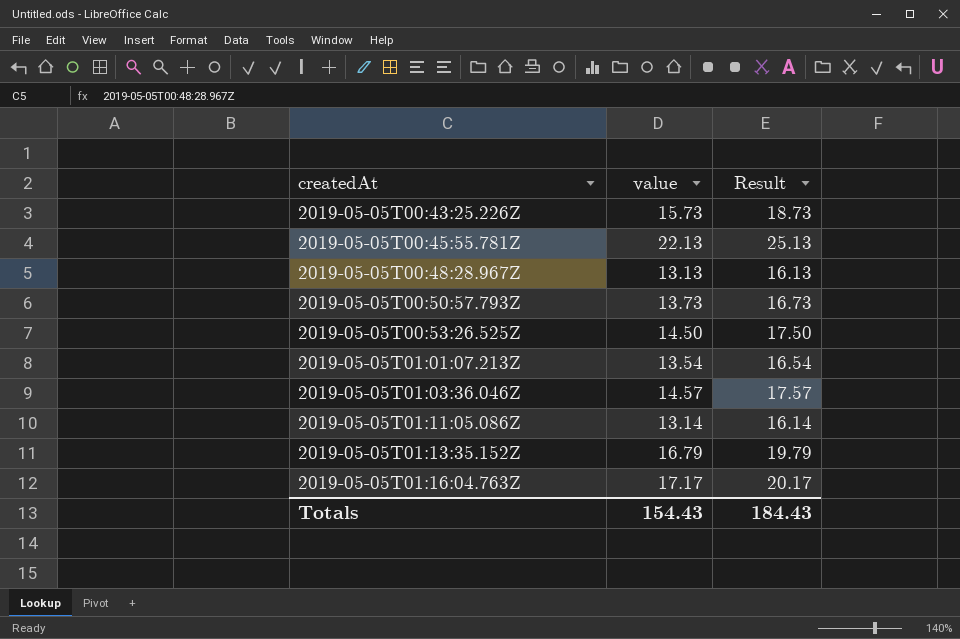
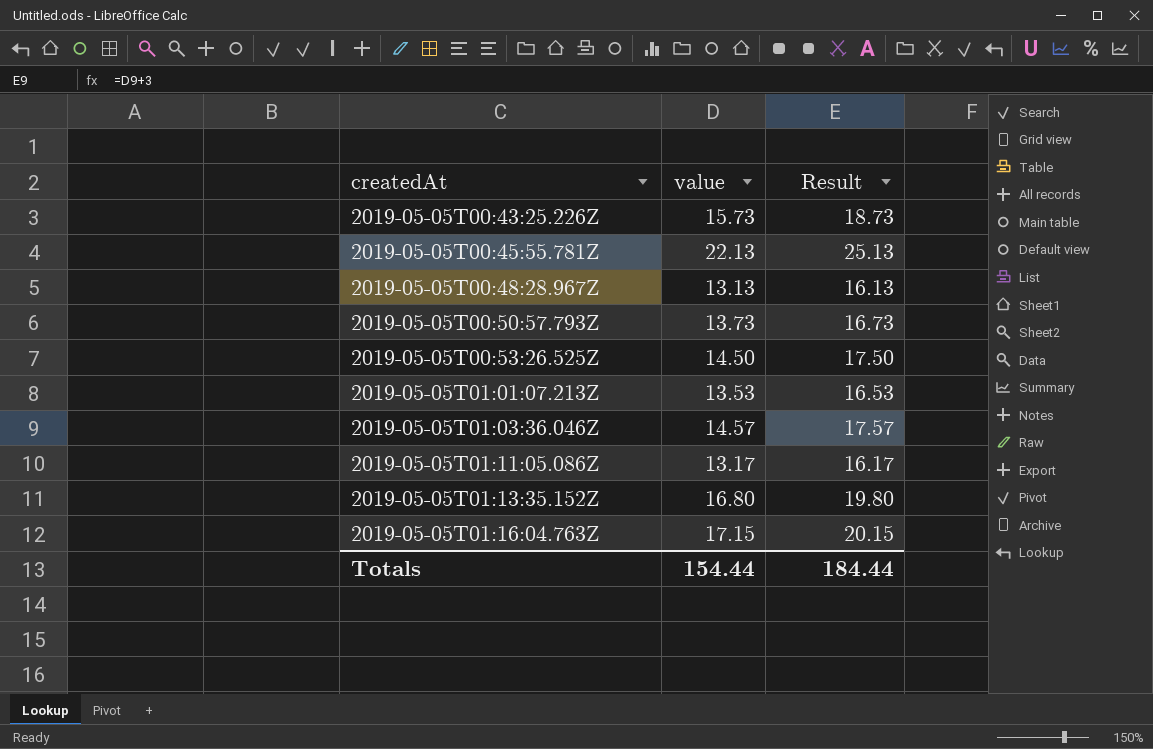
2019-05-05T01:01:07.213Z | value: 13.54 -> 13.53
2019-05-05T01:01:07.213Z | Result: 16.54 -> 16.53
2019-05-05T01:11:05.086Z | value: 13.14 -> 13.17
2019-05-05T01:11:05.086Z | Result: 16.14 -> 16.17
2019-05-05T01:13:35.152Z | value: 16.79 -> 16.80
2019-05-05T01:13:35.152Z | Result: 19.79 -> 19.80
2019-05-05T01:16:04.763Z | value: 17.17 -> 17.15
2019-05-05T01:16:04.763Z | Result: 20.17 -> 20.15
Totals | value: 154.43 -> 154.44
Totals | Result: 184.43 -> 184.44

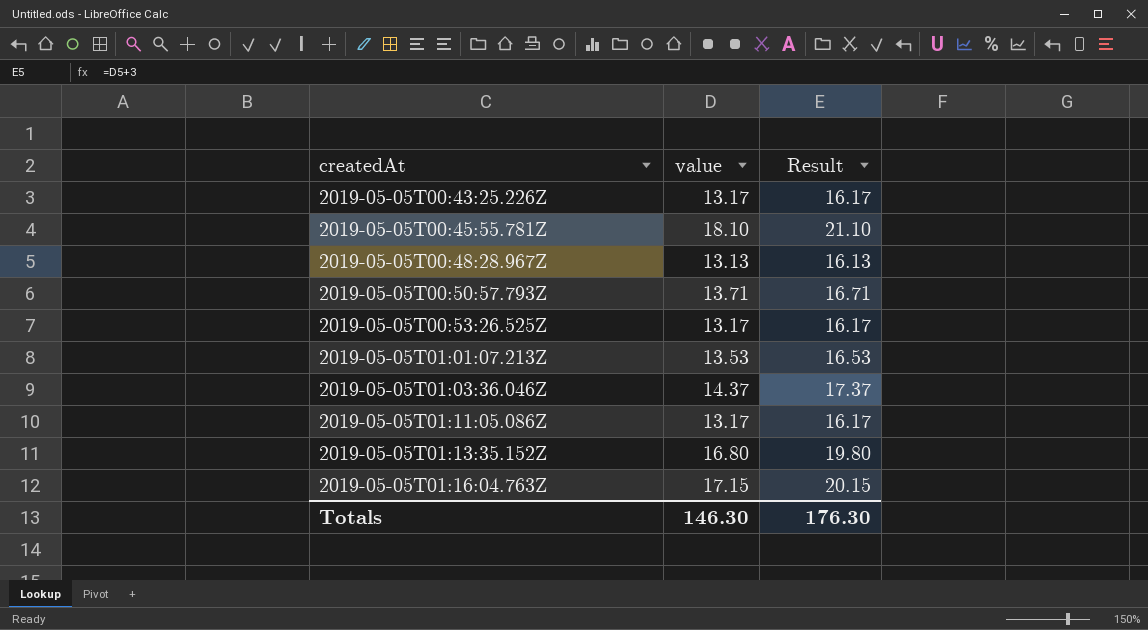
2019-05-05T00:43:25.226Z | value: 15.73 -> 13.17
2019-05-05T00:43:25.226Z | Result: 18.73 -> 16.17
2019-05-05T00:45:55.781Z | value: 22.13 -> 18.10
2019-05-05T00:45:55.781Z | Result: 25.13 -> 21.10
2019-05-05T00:50:57.793Z | value: 13.73 -> 13.71
2019-05-05T00:50:57.793Z | Result: 16.73 -> 16.71
2019-05-05T00:53:26.525Z | value: 14.50 -> 13.17
2019-05-05T00:53:26.525Z | Result: 17.50 -> 16.17
2019-05-05T01:03:36.046Z | value: 14.57 -> 14.37
2019-05-05T01:03:36.046Z | Result: 17.57 -> 17.37
Totals | value: 154.44 -> 146.30
Totals | Result: 184.44 -> 176.30

